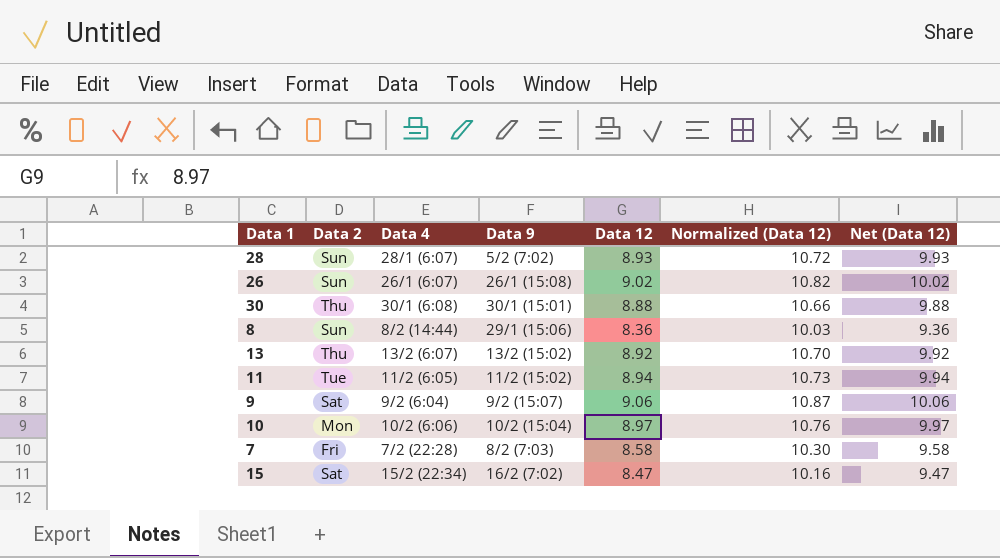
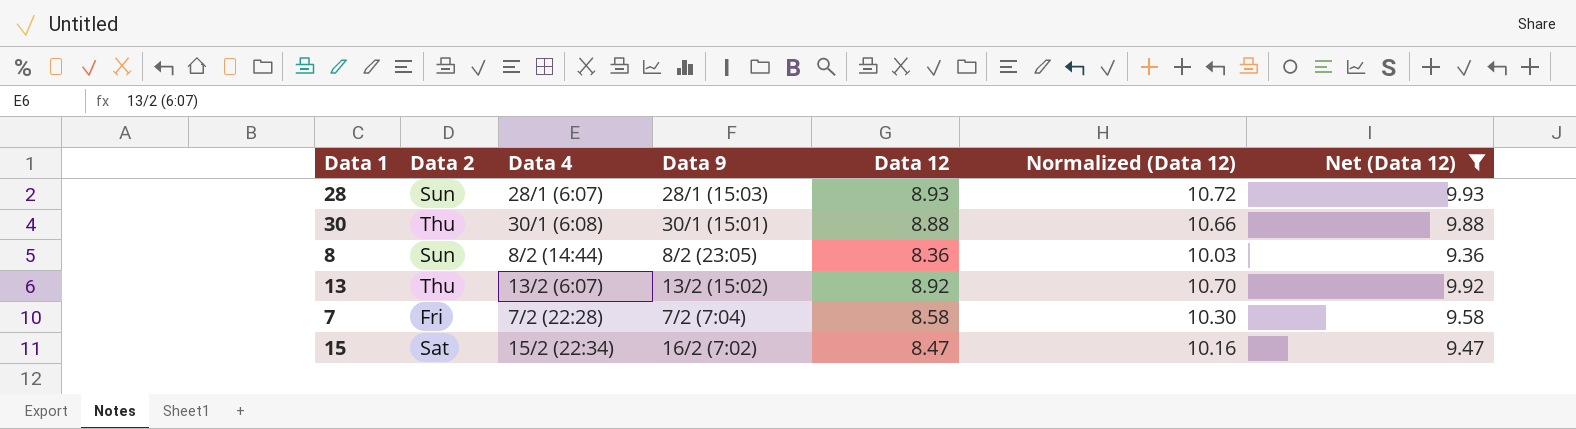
filter: none -> Net (Data 12) <= 9.93
28 | Data 9: 5/2 (7:02) -> 28/1 (15:03)
8 | Data 9: 29/1 (15:06) -> 8/2 (23:05)
7 | Data 9: 8/2 (7:03) -> 7/2 (7:04)

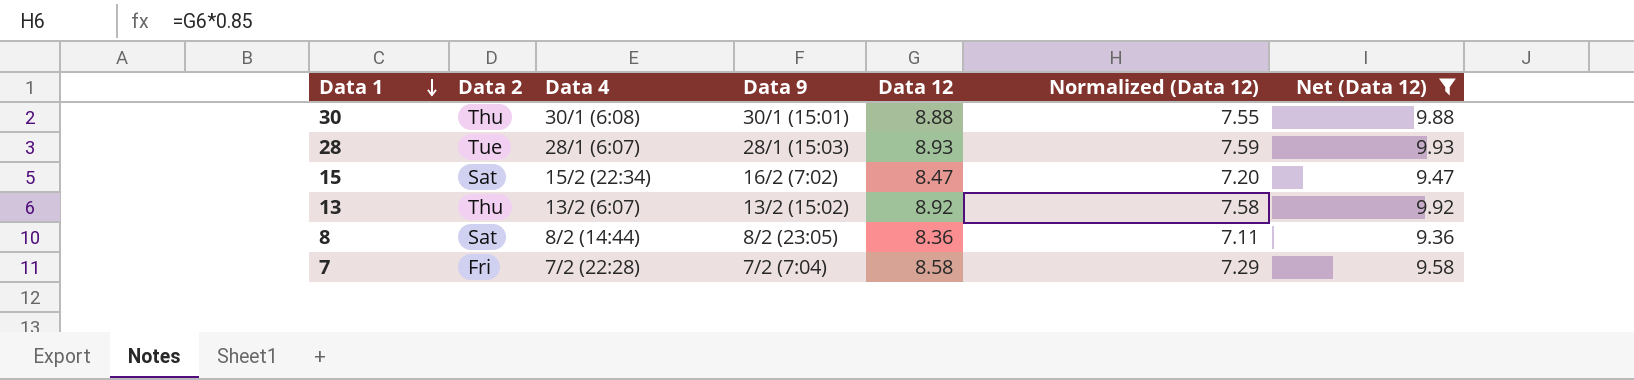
row order: none -> Data 1 descending
column Normalized (Data 12) | formula: [Data 12] * 1.2 -> [Data 12] * 0.85
28 | Data 2: Sun -> Tue
8 | Data 2: Sun -> Sat

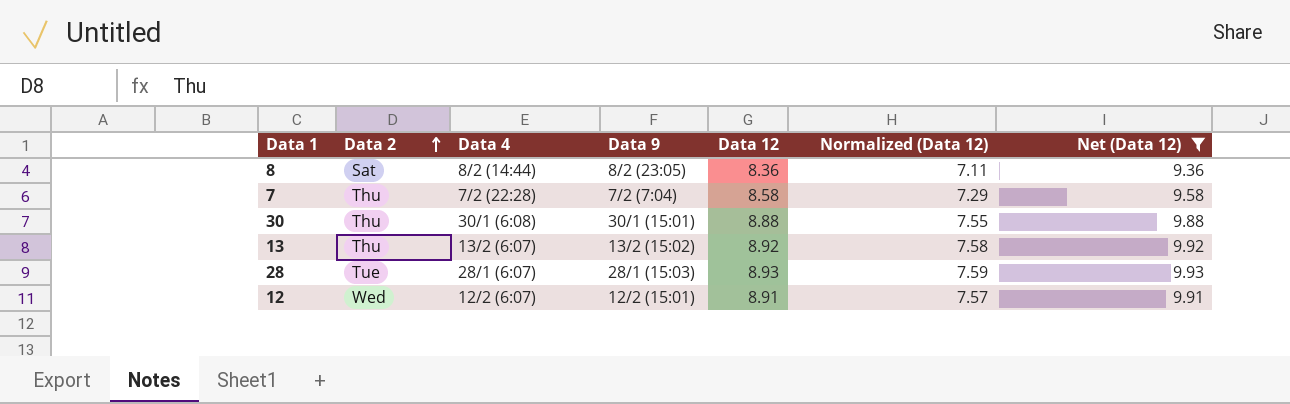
row order: Data 1 descending -> Data 2 ascending
row 15: Sat | 15/2 (22:34) | 16/2 (7:02) | 8.47 | 7.20 | 9.47 -> none
7 | Data 2: Fri -> Thu
row 12: none -> Wed | 12/2 (6:07) | 12/2 (15:01) | 8.91 | 7.57 | 9.91

